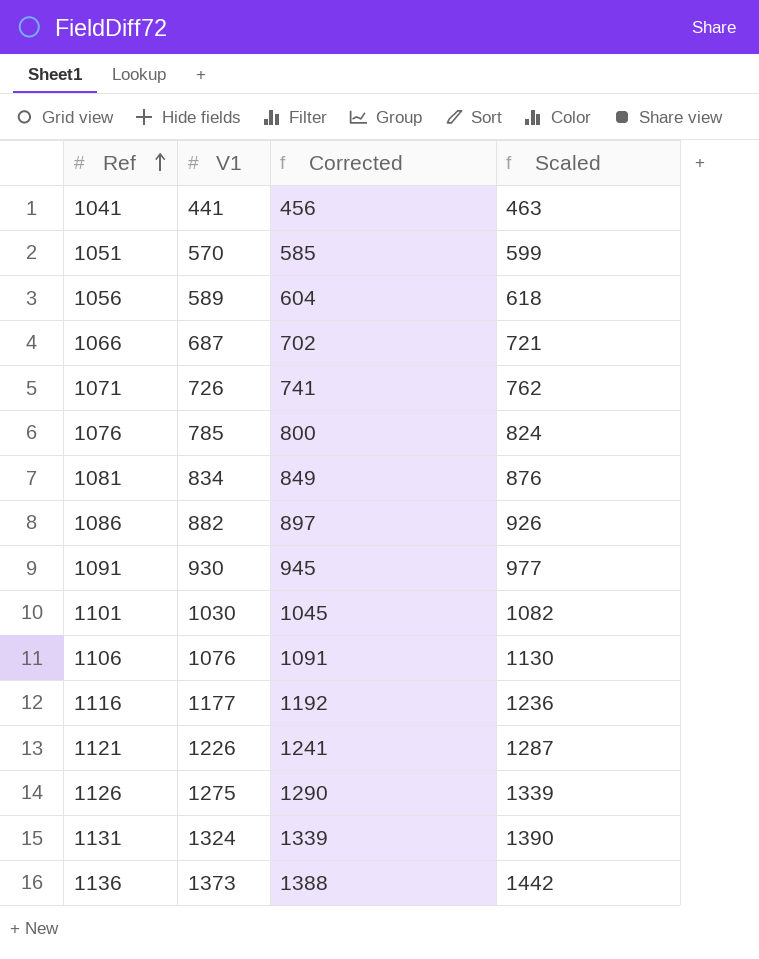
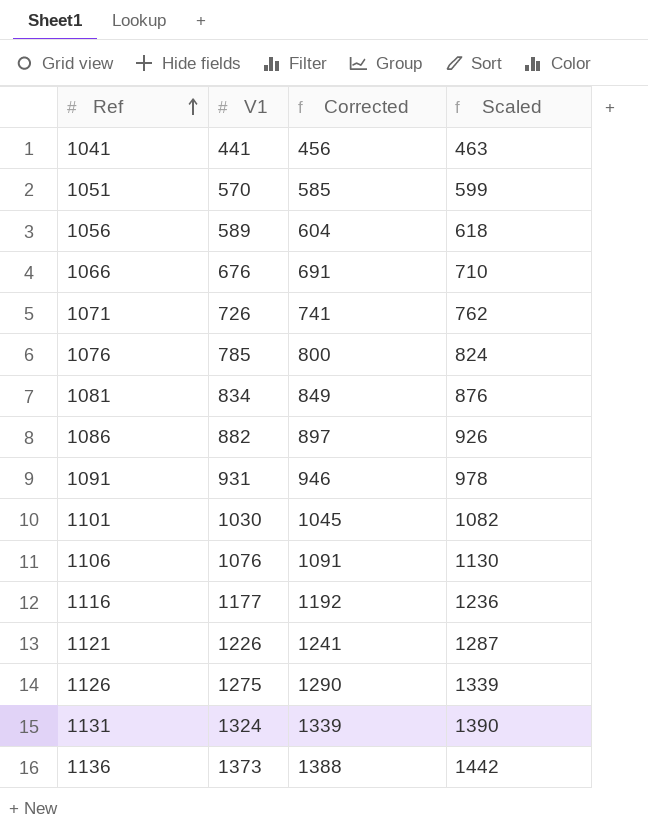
1066 | V1: 687 -> 676
1066 | Corrected: 702 -> 691
1066 | Scaled: 721 -> 710
1091 | V1: 930 -> 931
1091 | Corrected: 945 -> 946
1091 | Scaled: 977 -> 978

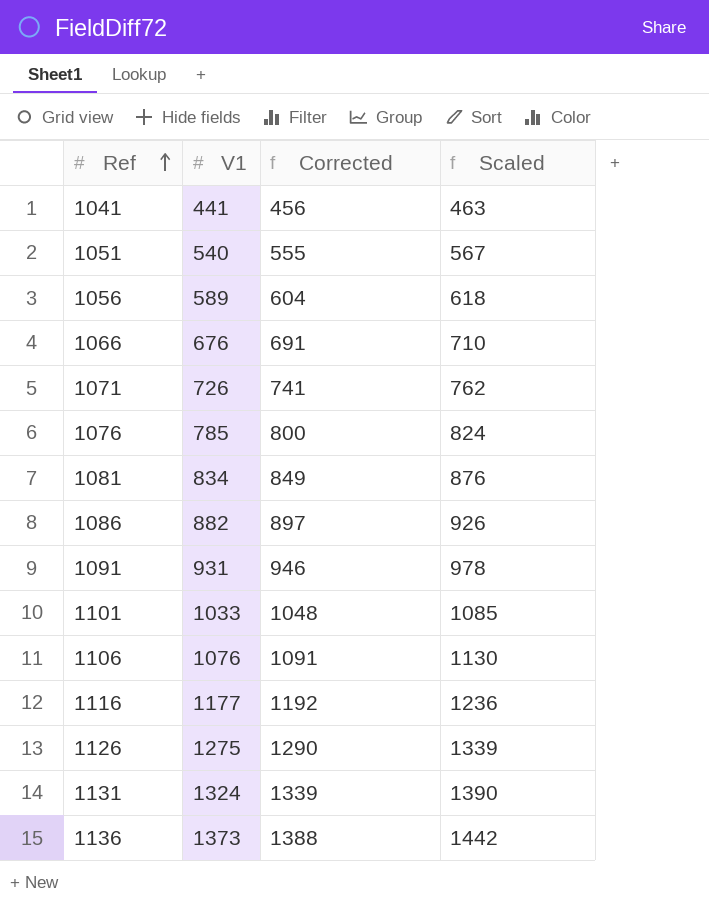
row 1121: 1226 | 1241 | 1287 -> none
1051 | V1: 570 -> 540
1051 | Corrected: 585 -> 555
1051 | Scaled: 599 -> 567
1101 | V1: 1030 -> 1033
1101 | Corrected: 1045 -> 1048
1101 | Scaled: 1082 -> 1085

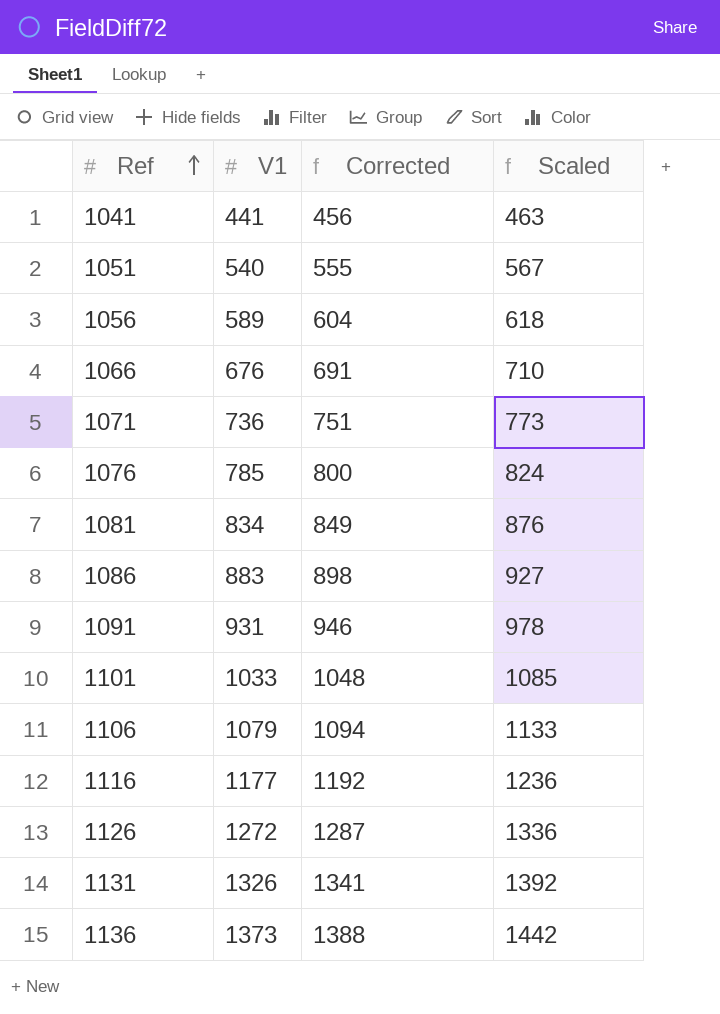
1071 | V1: 726 -> 736
1071 | Corrected: 741 -> 751
1071 | Scaled: 762 -> 773
1086 | V1: 882 -> 883
1086 | Corrected: 897 -> 898
1086 | Scaled: 926 -> 927
1106 | V1: 1076 -> 1079
1106 | Corrected: 1091 -> 1094
1106 | Scaled: 1130 -> 1133
1126 | V1: 1275 -> 1272
1126 | Corrected: 1290 -> 1287
1126 | Scaled: 1339 -> 1336
1131 | V1: 1324 -> 1326
1131 | Corrected: 1339 -> 1341
1131 | Scaled: 1390 -> 1392

